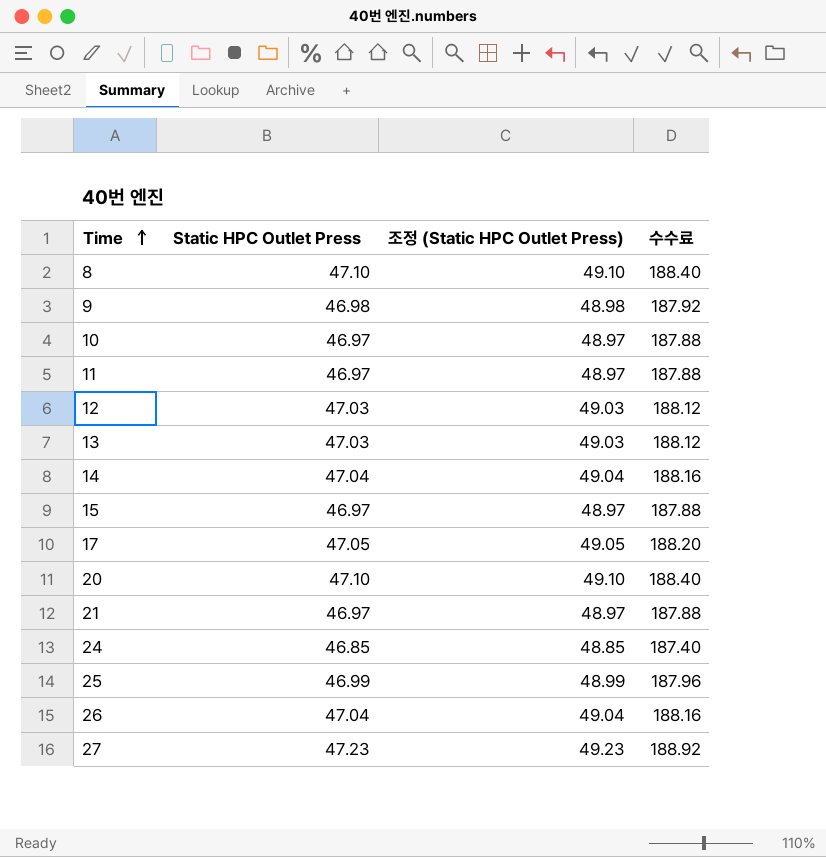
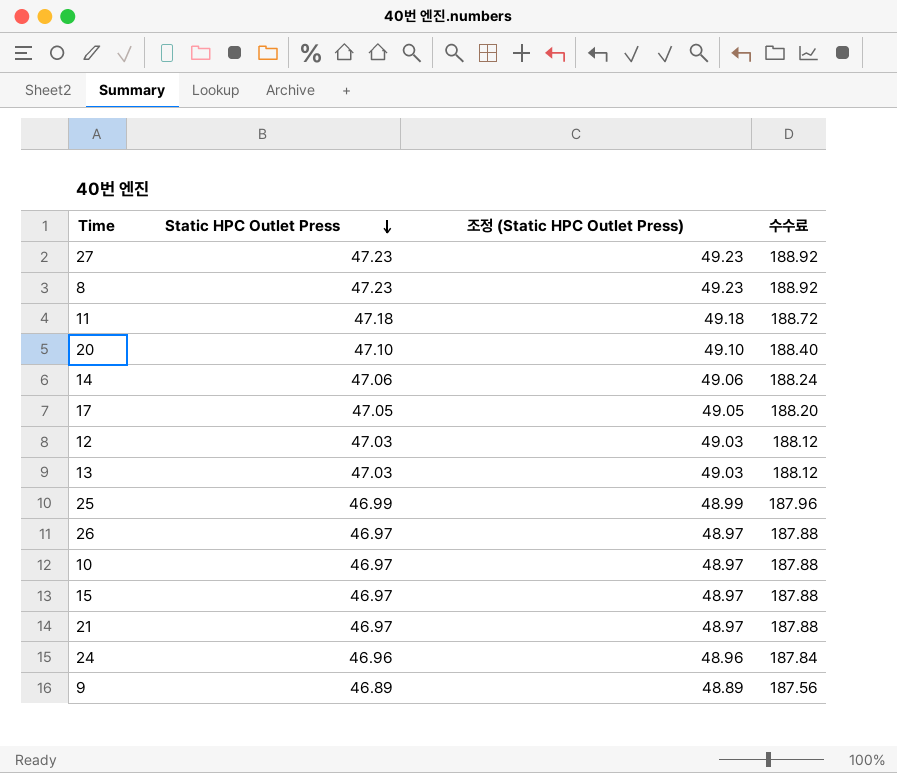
row order: Time ascending -> Static HPC Outlet Press descending
8 | Static HPC Outlet Press: 47.10 -> 47.23
8 | 조정 (Static HPC Outlet Press): 49.10 -> 49.23
8 | 수수료: 188.40 -> 188.92
11 | Static HPC Outlet Press: 46.97 -> 47.18
11 | 조정 (Static HPC Outlet Press): 48.97 -> 49.18
11 | 수수료: 187.88 -> 188.72
14 | Static HPC Outlet Press: 47.04 -> 47.06
14 | 조정 (Static HPC Outlet Press): 49.04 -> 49.06
14 | 수수료: 188.16 -> 188.24
26 | Static HPC Outlet Press: 47.04 -> 46.97
26 | 조정 (Static HPC Outlet Press): 49.04 -> 48.97
26 | 수수료: 188.16 -> 187.88
24 | Static HPC Outlet Press: 46.85 -> 46.96
24 | 조정 (Static HPC Outlet Press): 48.85 -> 48.96
24 | 수수료: 187.40 -> 187.84
9 | Static HPC Outlet Press: 46.98 -> 46.89
9 | 조정 (Static HPC Outlet Press): 48.98 -> 48.89
9 | 수수료: 187.92 -> 187.56

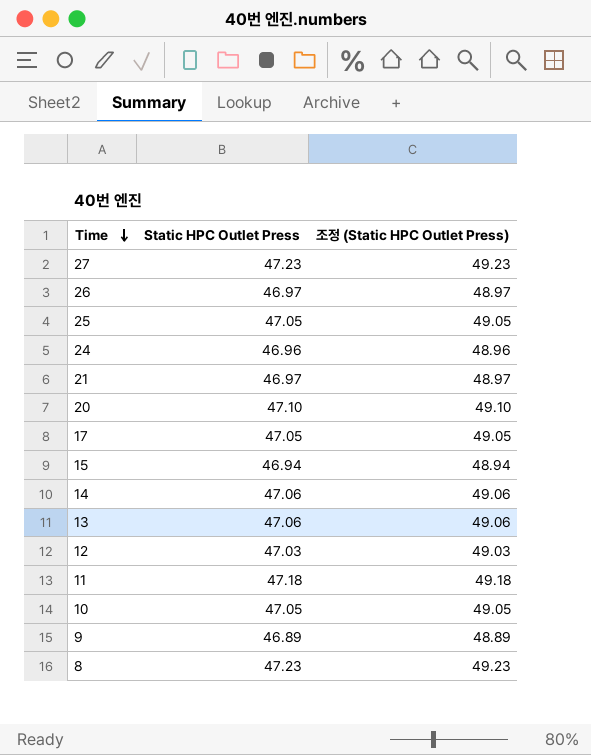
row order: Static HPC Outlet Press descending -> Time descending
column 수수료 | formula: [Static HPC Outlet Press] * 4 -> none
25 | Static HPC Outlet Press: 46.99 -> 47.05
25 | 조정 (Static HPC Outlet Press): 48.99 -> 49.05
15 | Static HPC Outlet Press: 46.97 -> 46.94
15 | 조정 (Static HPC Outlet Press): 48.97 -> 48.94
13 | Static HPC Outlet Press: 47.03 -> 47.06
13 | 조정 (Static HPC Outlet Press): 49.03 -> 49.06
10 | Static HPC Outlet Press: 46.97 -> 47.05
10 | 조정 (Static HPC Outlet Press): 48.97 -> 49.05

